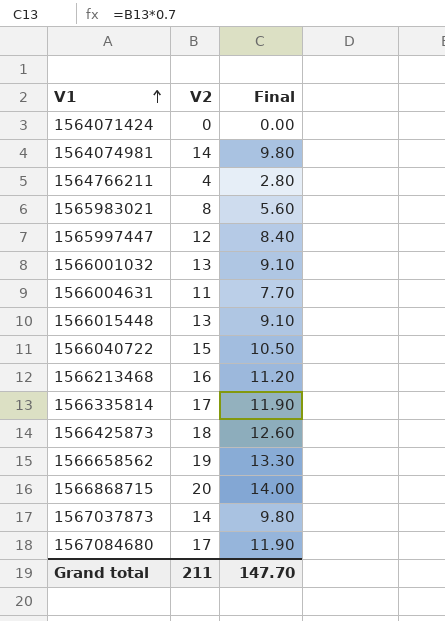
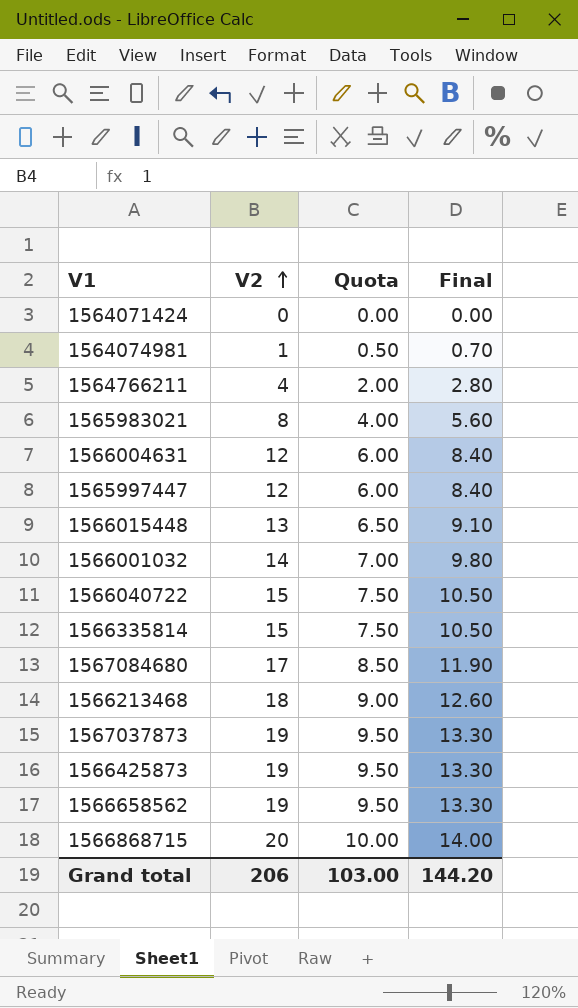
row order: V1 ascending -> V2 ascending
column Quota | formula: none -> [V2] * 0.5
1564074981 | V2: 14 -> 1
1564074981 | Final: 9.80 -> 0.70
1566004631 | V2: 11 -> 12
1566004631 | Final: 7.70 -> 8.40
1566001032 | V2: 13 -> 14
1566001032 | Final: 9.10 -> 9.80
1566335814 | V2: 17 -> 15
1566335814 | Final: 11.90 -> 10.50
1566213468 | V2: 16 -> 18
1566213468 | Final: 11.20 -> 12.60
1567037873 | V2: 14 -> 19
1567037873 | Final: 9.80 -> 13.30
1566425873 | V2: 18 -> 19
1566425873 | Final: 12.60 -> 13.30
Grand total | V2: 211 -> 206
Grand total | Final: 147.70 -> 144.20

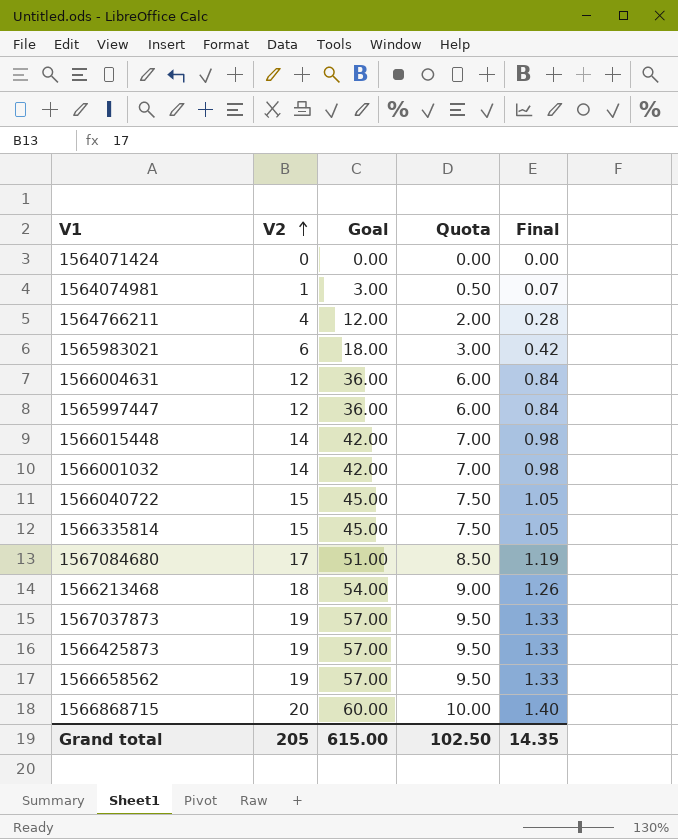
column Goal | formula: none -> [V2] * 3
column Final | formula: [V2] * 0.7 -> [V2] * 0.07
1565983021 | V2: 8 -> 6
1565983021 | Quota: 4.00 -> 3.00
1566015448 | V2: 13 -> 14
1566015448 | Quota: 6.50 -> 7.00
Grand total | V2: 206 -> 205
Grand total | Quota: 103.00 -> 102.50
Grand total | Final: 144.20 -> 14.35

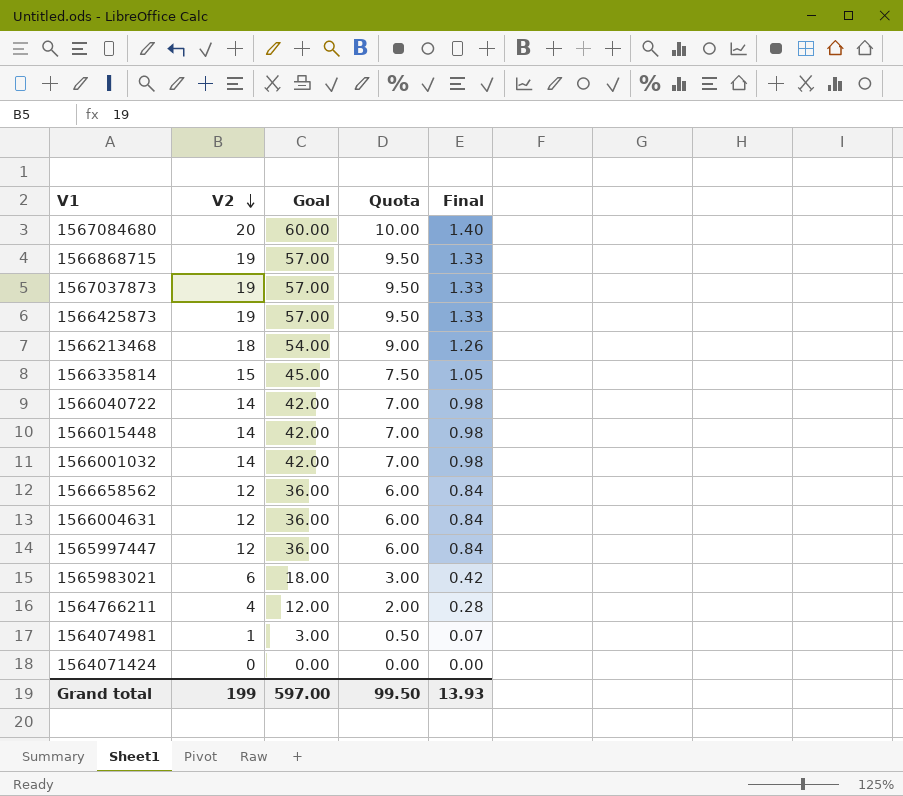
row order: V2 ascending -> V2 descending
1567084680 | V2: 17 -> 20
1567084680 | Goal: 51.00 -> 60.00
1567084680 | Quota: 8.50 -> 10.00
1567084680 | Final: 1.19 -> 1.40
1566868715 | V2: 20 -> 19
1566868715 | Goal: 60.00 -> 57.00
1566868715 | Quota: 10.00 -> 9.50
1566868715 | Final: 1.40 -> 1.33
1566040722 | V2: 15 -> 14
1566040722 | Goal: 45.00 -> 42.00
1566040722 | Quota: 7.50 -> 7.00
1566040722 | Final: 1.05 -> 0.98
1566658562 | V2: 19 -> 12
1566658562 | Goal: 57.00 -> 36.00
1566658562 | Quota: 9.50 -> 6.00
1566658562 | Final: 1.33 -> 0.84
Grand total | V2: 205 -> 199
Grand total | Goal: 615.00 -> 597.00
Grand total | Quota: 102.50 -> 99.50
Grand total | Final: 14.35 -> 13.93

